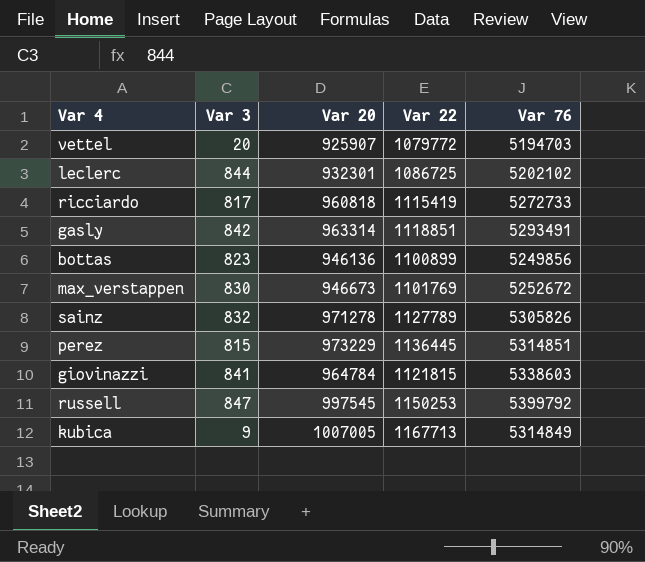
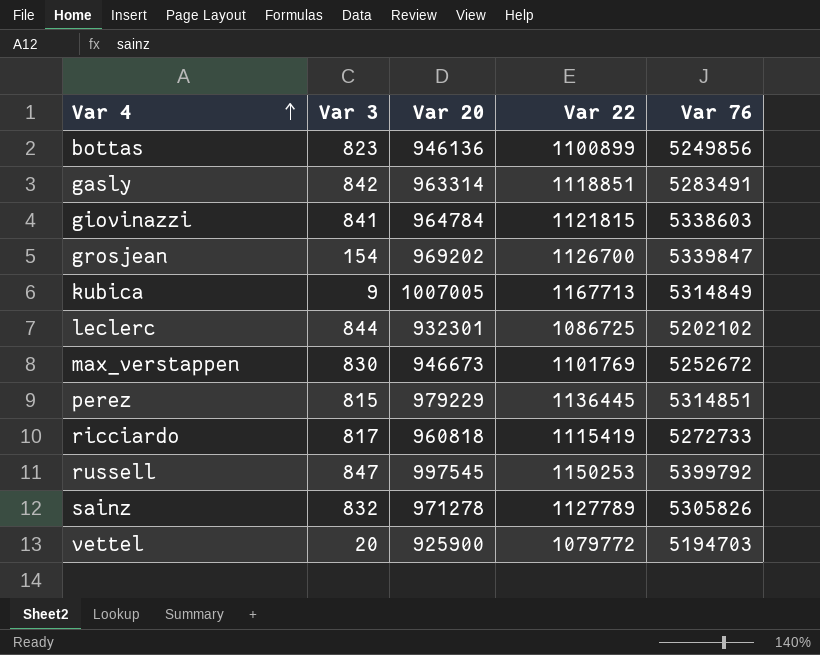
row order: none -> Var 4 ascending
gasly | Var 76: 5293491 -> 5283491
row grosjean: none -> 154 | 969202 | 1126700 | 5339847
perez | Var 20: 973229 -> 979229
vettel | Var 20: 925907 -> 925900

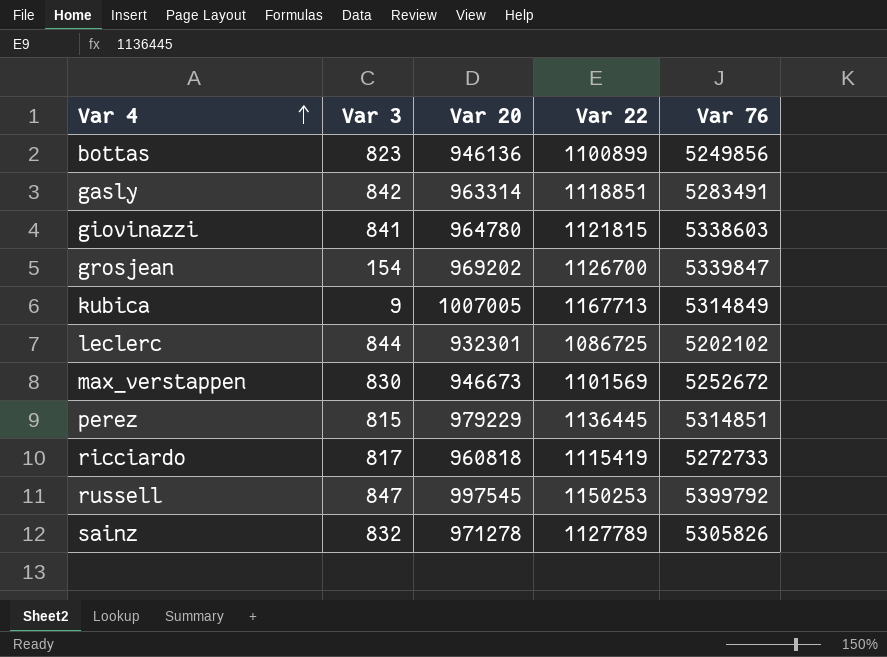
row vettel: 20 | 925900 | 1079772 | 5194703 -> none
giovinazzi | Var 20: 964784 -> 964780
max_verstappen | Var 22: 1101769 -> 1101569

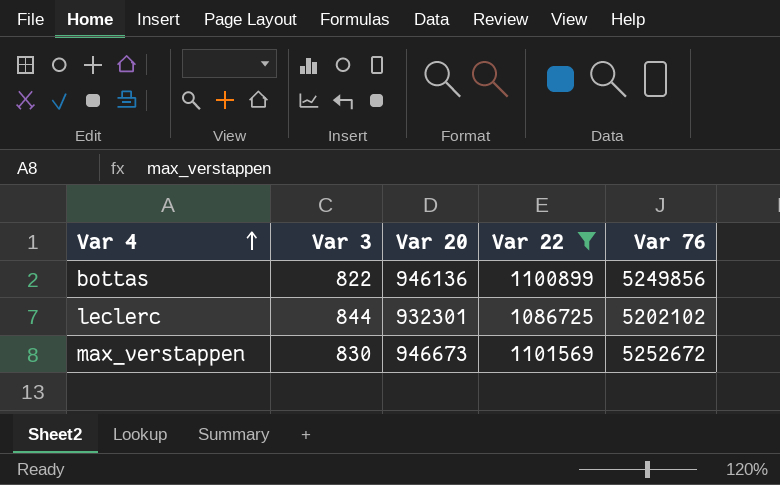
filter: none -> Var 22 <= 1101569
bottas | Var 3: 823 -> 822

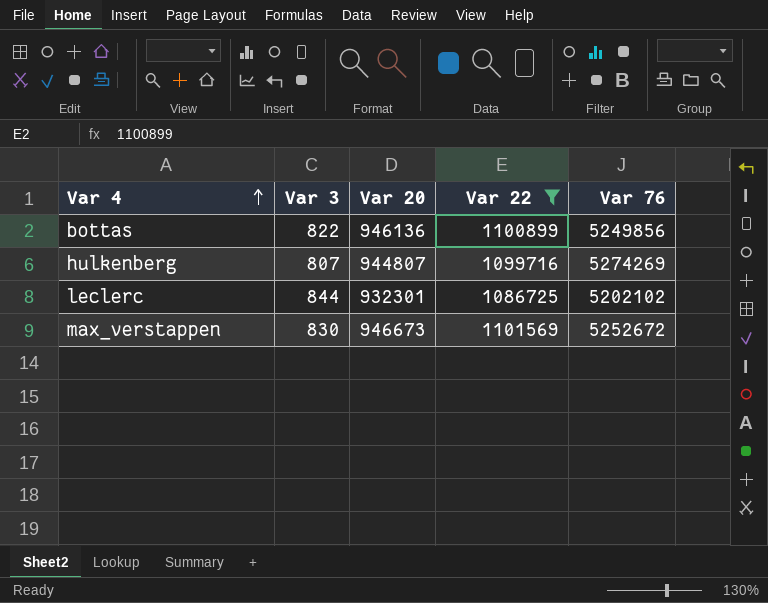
row hulkenberg: none -> 807 | 944807 | 1099716 | 5274269

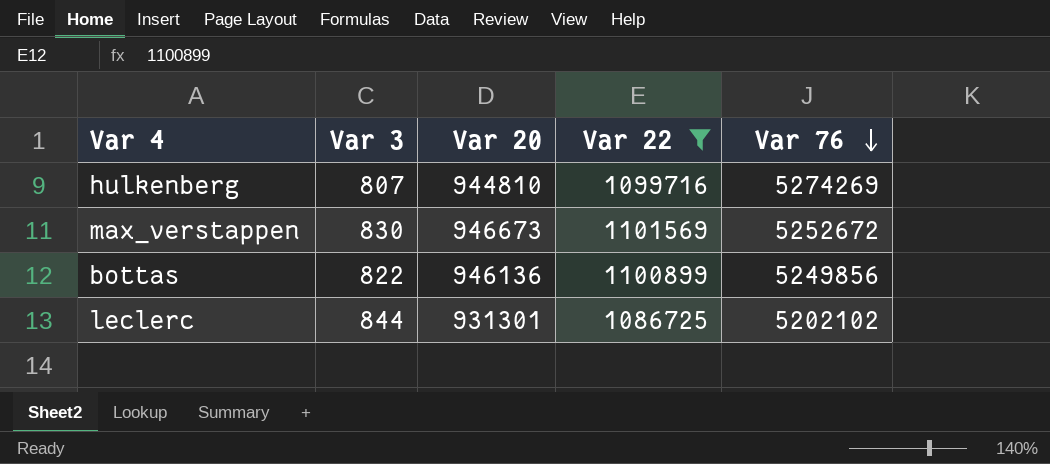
row order: Var 4 ascending -> Var 76 descending
hulkenberg | Var 20: 944807 -> 944810
leclerc | Var 20: 932301 -> 931301

